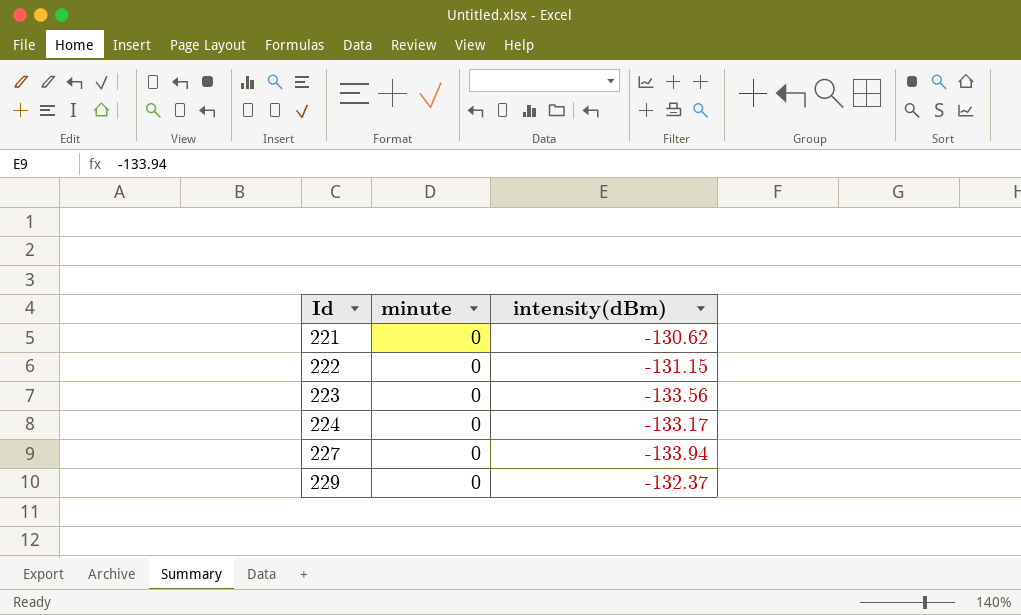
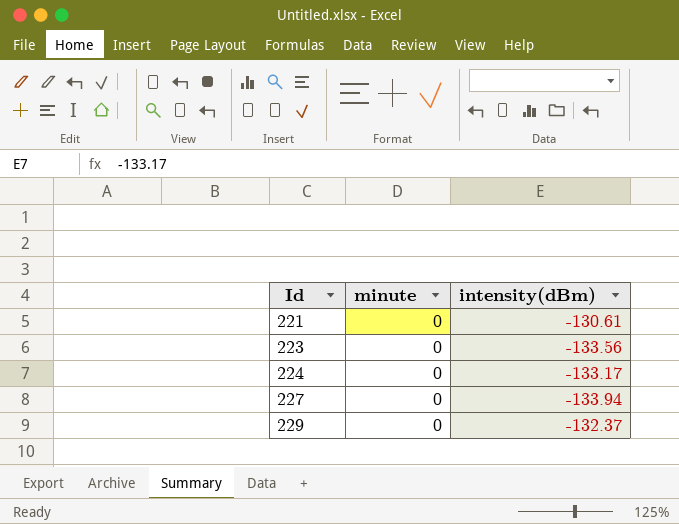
row 222: 0 | -131.15 -> none
221 | intensity(dBm): -130.62 -> -130.61

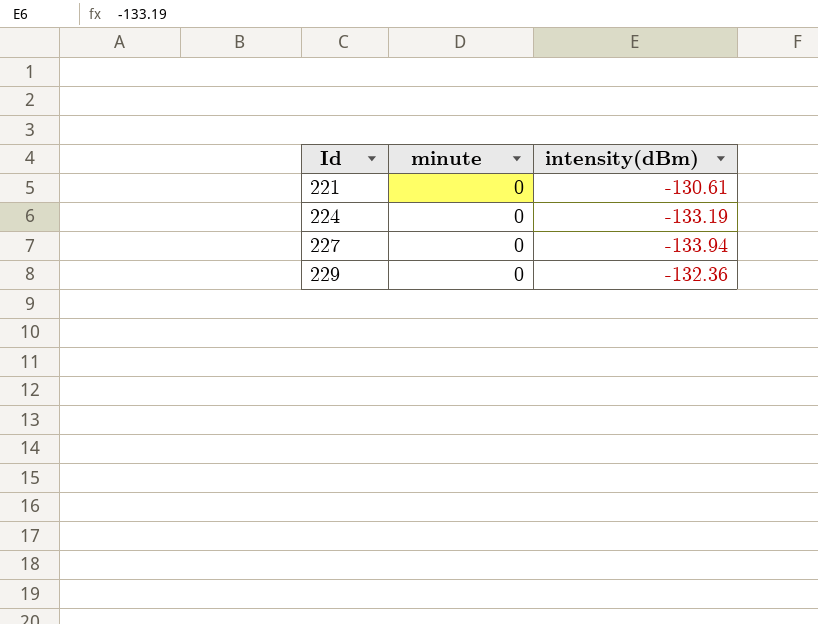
row 223: 0 | -133.56 -> none
224 | intensity(dBm): -133.17 -> -133.19
229 | intensity(dBm): -132.37 -> -132.36

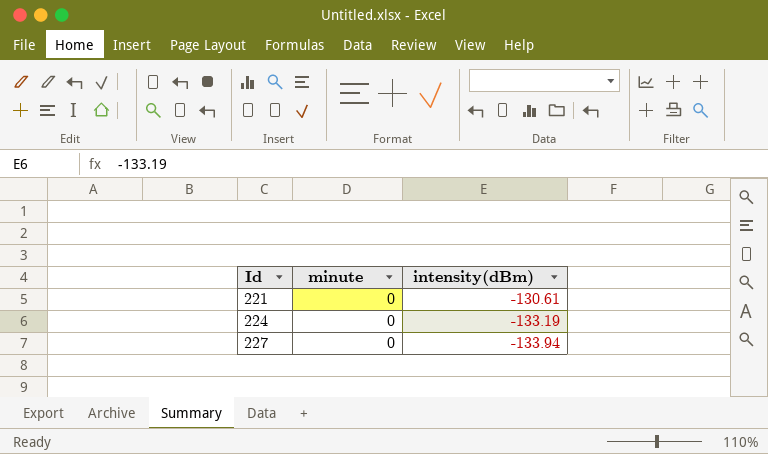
row 229: 0 | -132.36 -> none

